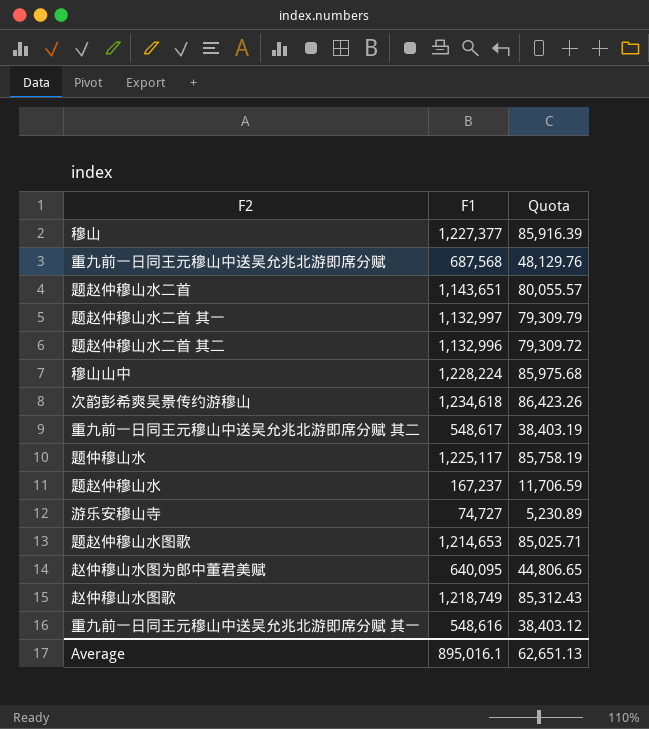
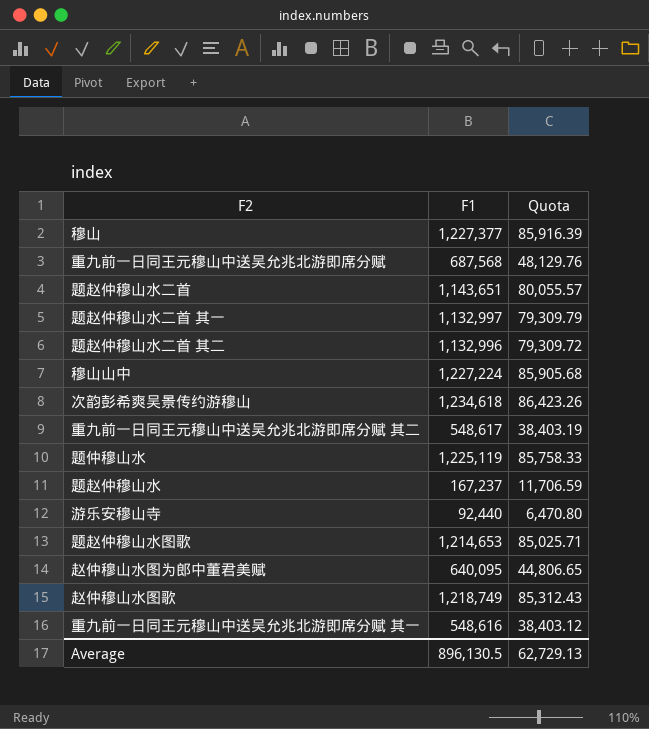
穆山山中 | F1: 1,228,224 -> 1,227,224
穆山山中 | Quota: 85,975.68 -> 85,905.68
题仲穆山水 | F1: 1,225,117 -> 1,225,119
题仲穆山水 | Quota: 85,758.19 -> 85,758.33
游乐安穆山寺 | F1: 74,727 -> 92,440
游乐安穆山寺 | Quota: 5,230.89 -> 6,470.80
Average | F1: 895,016.1 -> 896,130.5
Average | Quota: 62,651.13 -> 62,729.13

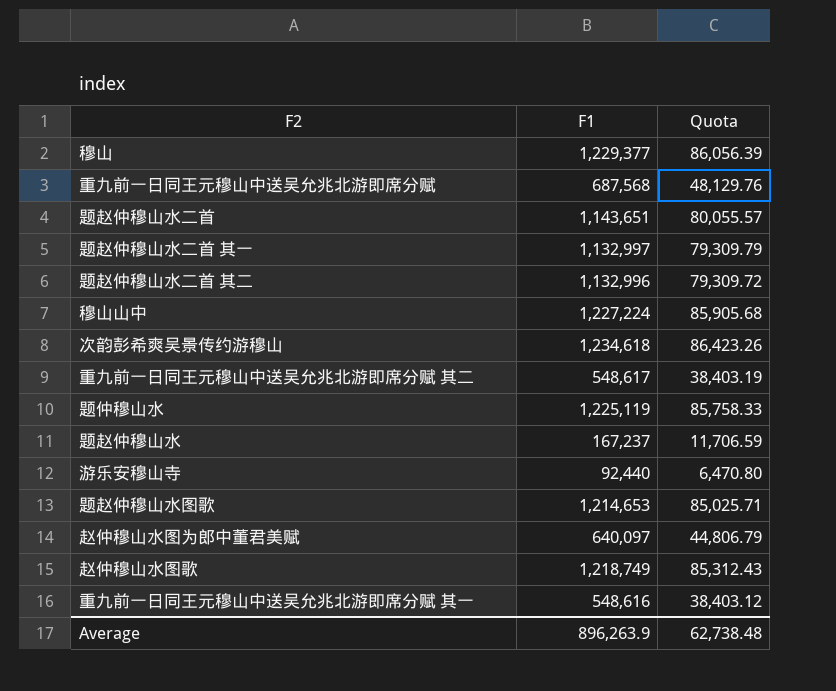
穆山 | F1: 1,227,377 -> 1,229,377
穆山 | Quota: 85,916.39 -> 86,056.39
赵仲穆山水图为郎中董君美赋 | F1: 640,095 -> 640,097
赵仲穆山水图为郎中董君美赋 | Quota: 44,806.65 -> 44,806.79
Average | F1: 896,130.5 -> 896,263.9
Average | Quota: 62,729.13 -> 62,738.48

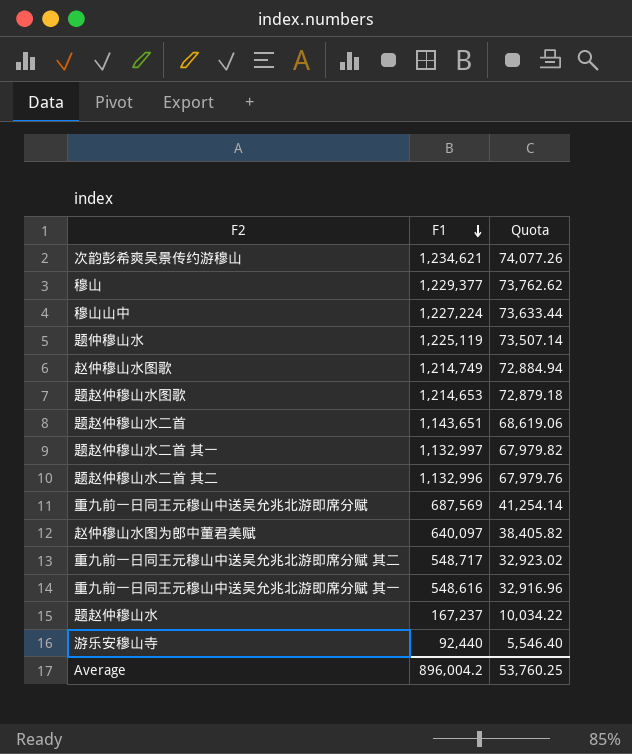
row order: none -> F1 descending
column Quota | formula: [F1] * 0.07 -> [F1] * 0.06
次韵彭希爽吴景传约游穆山 | F1: 1,234,618 -> 1,234,621
赵仲穆山水图歌 | F1: 1,218,749 -> 1,214,749
重九前一日同王元穆山中送吴允兆北游即席分赋 | F1: 687,568 -> 687,569
重九前一日同王元穆山中送吴允兆北游即席分赋 其二 | F1: 548,617 -> 548,717
Average | F1: 896,263.9 -> 896,004.2
Average | Quota: 62,738.48 -> 53,760.25

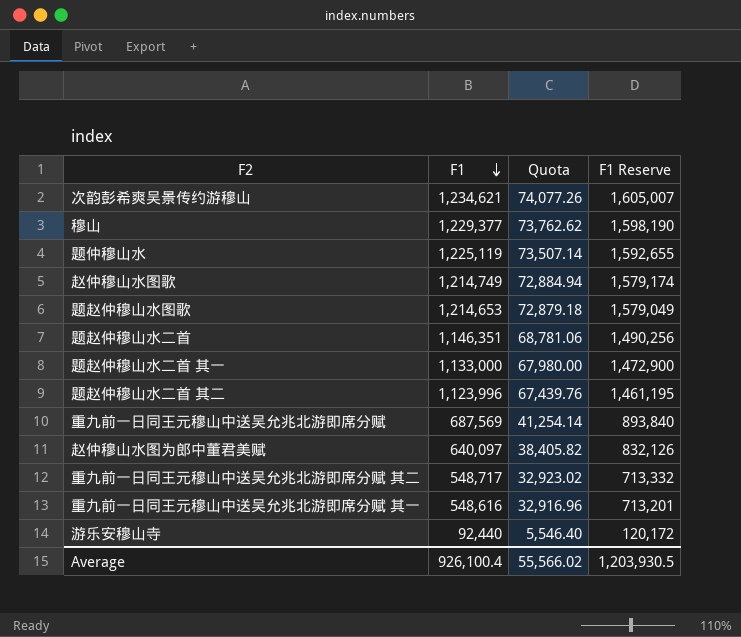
column F1 Reserve | formula: none -> [F1] * 1.3
row 穆山山中: 1,227,224 | 73,633.44 -> none
row 题赵仲穆山水: 167,237 | 10,034.22 -> none
题赵仲穆山水二首 | F1: 1,143,651 -> 1,146,351
题赵仲穆山水二首 | Quota: 68,619.06 -> 68,781.06
题赵仲穆山水二首 其一 | F1: 1,132,997 -> 1,133,000
题赵仲穆山水二首 其一 | Quota: 67,979.82 -> 67,980.00
题赵仲穆山水二首 其二 | F1: 1,132,996 -> 1,123,996
题赵仲穆山水二首 其二 | Quota: 67,979.76 -> 67,439.76
Average | F1: 896,004.2 -> 926,100.4
Average | Quota: 53,760.25 -> 55,566.02

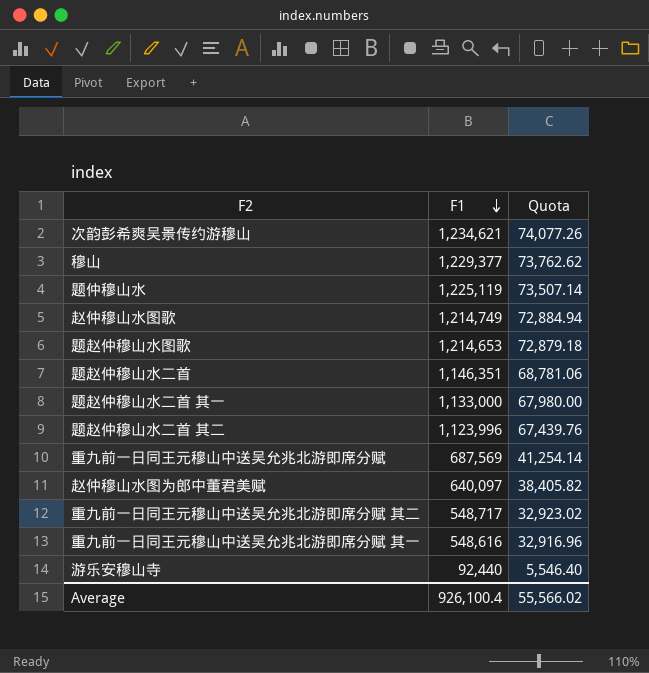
column F1 Reserve | formula: [F1] * 1.3 -> none

